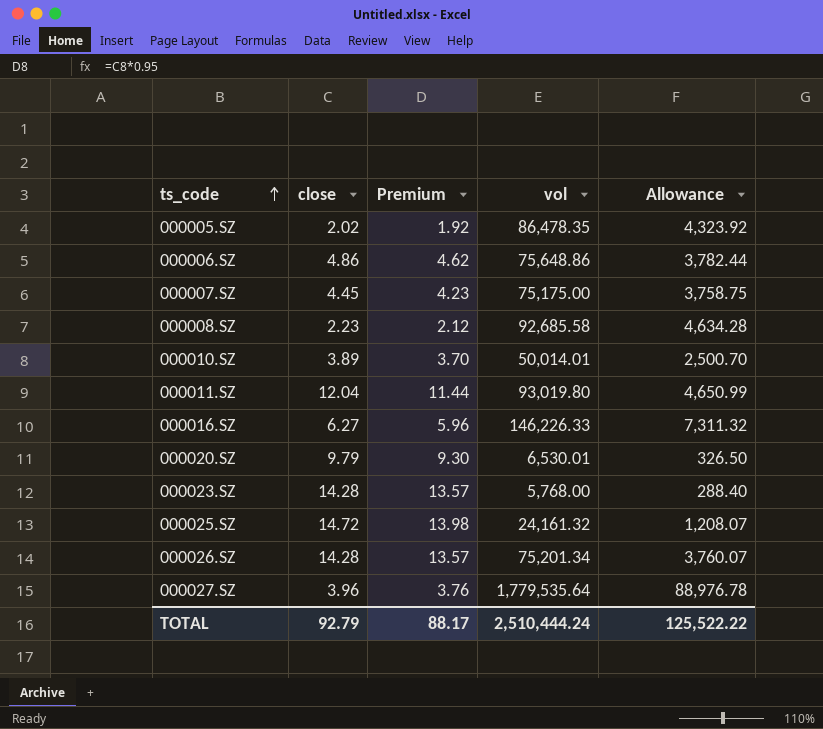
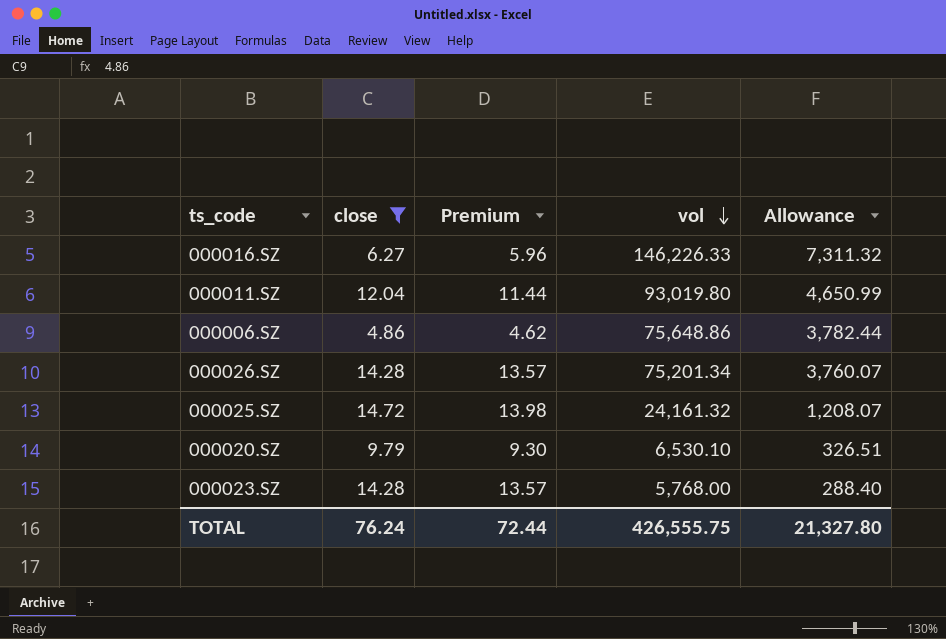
filter: none -> close >= 4.86
row order: ts_code ascending -> vol descending
000020.SZ | vol: 6,530.01 -> 6,530.10
000020.SZ | Allowance: 326.50 -> 326.51
TOTAL | close: 92.79 -> 76.24
TOTAL | Premium: 88.17 -> 72.44
TOTAL | vol: 2,510,444.24 -> 426,555.75
TOTAL | Allowance: 125,522.22 -> 21,327.80

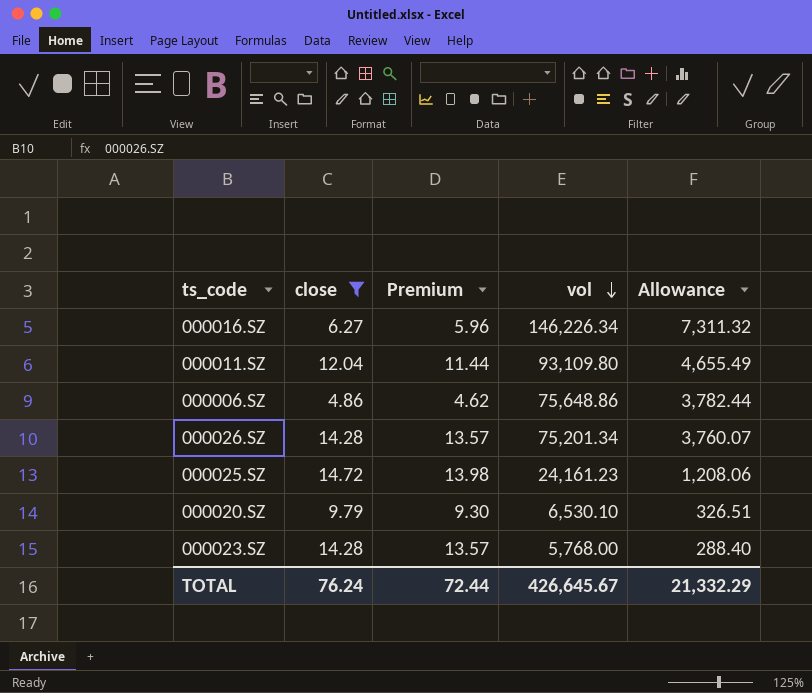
000016.SZ | vol: 146,226.33 -> 146,226.34
000011.SZ | vol: 93,019.80 -> 93,109.80
000011.SZ | Allowance: 4,650.99 -> 4,655.49
000025.SZ | vol: 24,161.32 -> 24,161.23
000025.SZ | Allowance: 1,208.07 -> 1,208.06
TOTAL | vol: 426,555.75 -> 426,645.67
TOTAL | Allowance: 21,327.80 -> 21,332.29

